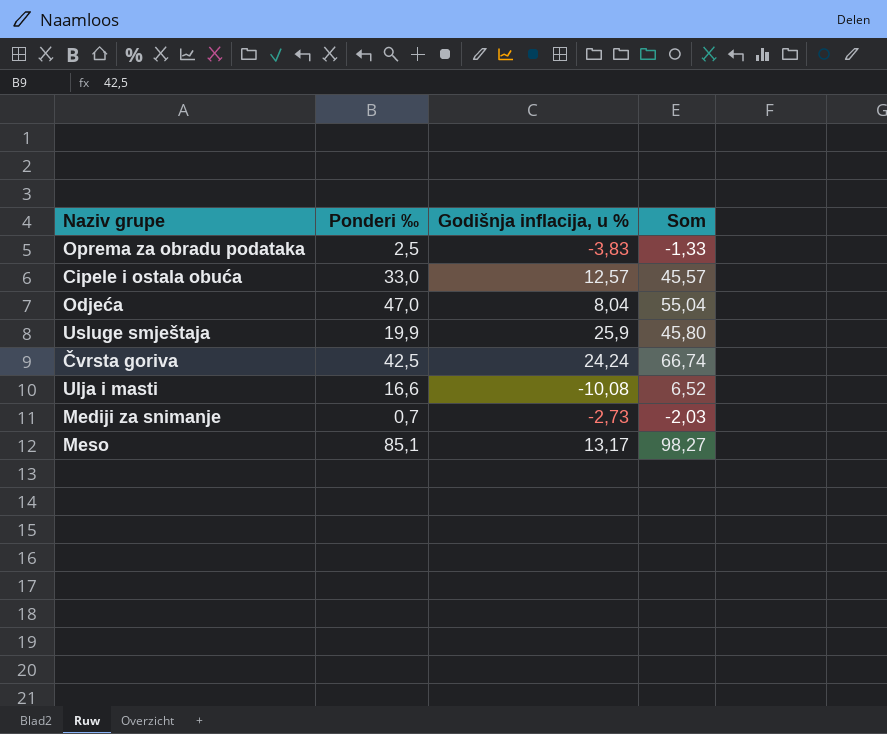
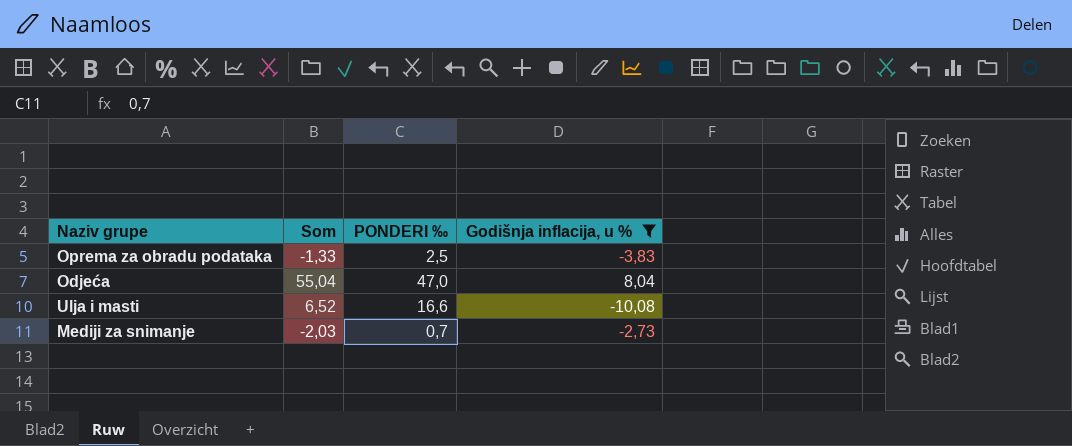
filter: none -> Godišnja inflacija, u % <= 8,04
column Som | position: 4 -> 2
column name: Ponderi ‰ -> PONDERI ‰

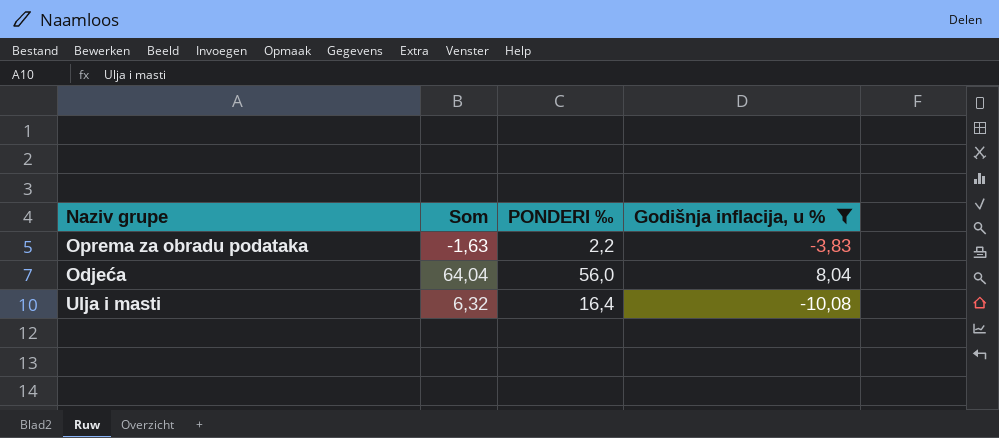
row Mediji za snimanje: -2,03 | 0,7 | -2,73 -> none
Oprema za obradu podataka | Som: -1,33 -> -1,63
Oprema za obradu podataka | PONDERI ‰: 2,5 -> 2,2
Odjeća | Som: 55,04 -> 64,04
Odjeća | PONDERI ‰: 47,0 -> 56,0
Ulja i masti | Som: 6,52 -> 6,32
Ulja i masti | PONDERI ‰: 16,6 -> 16,4

